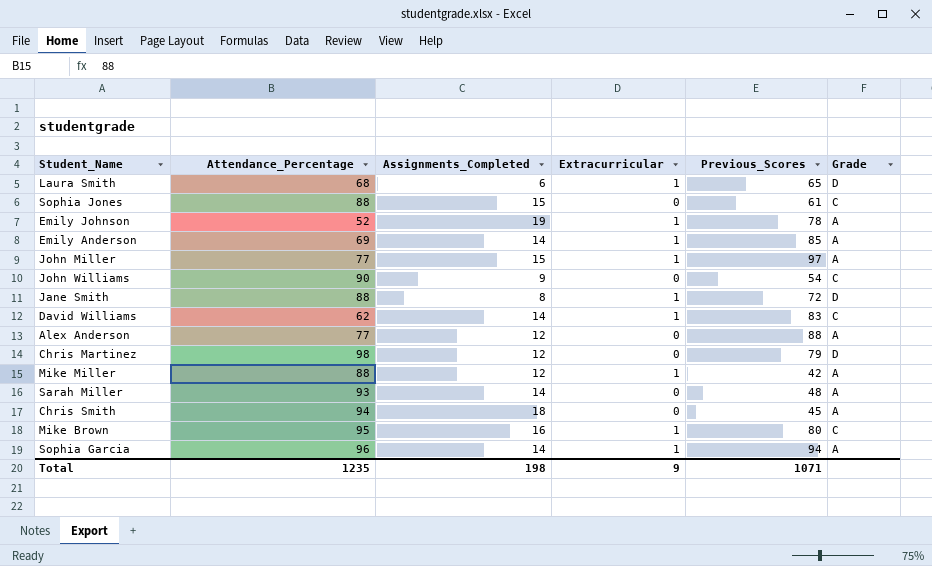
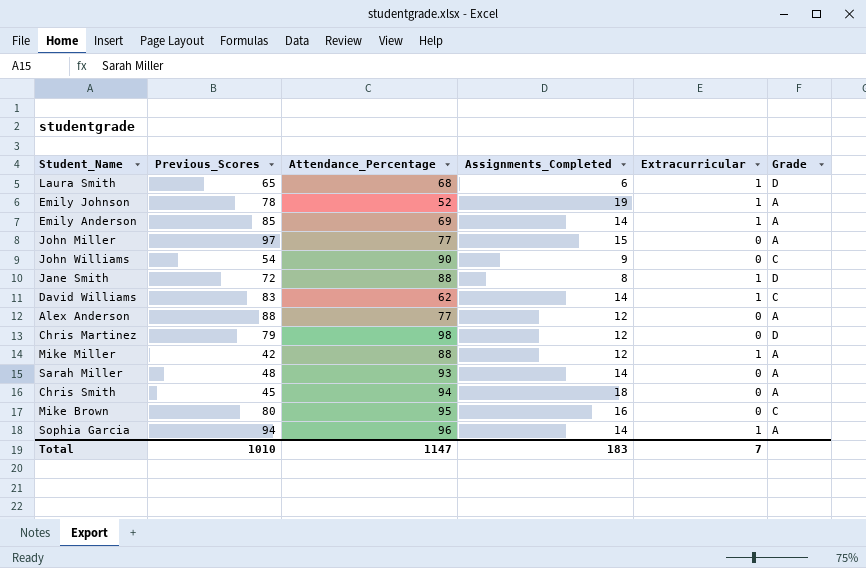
column Previous_Scores | position: 5 -> 2
row Sophia Jones: 88 | 15 | 0 | 61 | C -> none
John Miller | Extracurricular: 1 -> 0
Mike Brown | Extracurricular: 1 -> 0
Total | Previous_Scores: 1071 -> 1010
Total | Attendance_Percentage: 1235 -> 1147
Total | Assignments_Completed: 198 -> 183
Total | Extracurricular: 9 -> 7

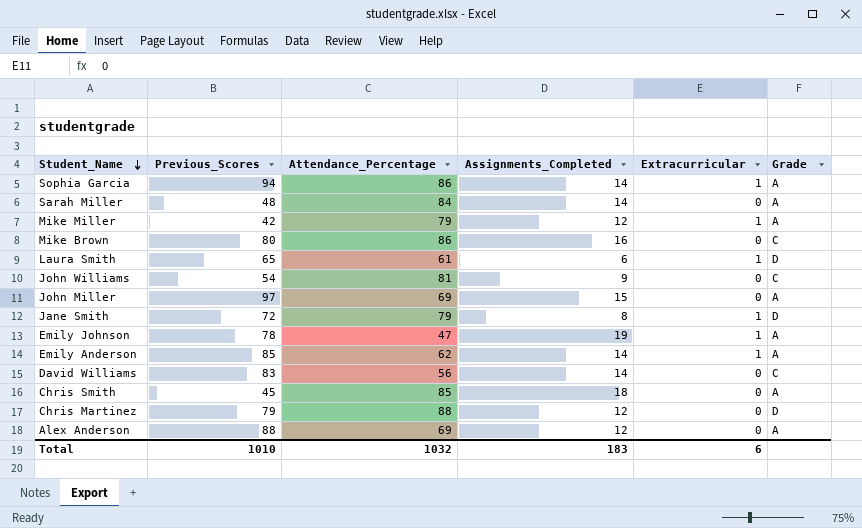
row order: none -> Student_Name descending
Sophia Garcia | Attendance_Percentage: 96 -> 86
Sarah Miller | Attendance_Percentage: 93 -> 84
Mike Miller | Attendance_Percentage: 88 -> 79
Mike Brown | Attendance_Percentage: 95 -> 86
Laura Smith | Attendance_Percentage: 68 -> 61
John Williams | Attendance_Percentage: 90 -> 81
John Miller | Attendance_Percentage: 77 -> 69
Jane Smith | Attendance_Percentage: 88 -> 79
Emily Johnson | Attendance_Percentage: 52 -> 47
Emily Anderson | Attendance_Percentage: 69 -> 62
David Williams | Attendance_Percentage: 62 -> 56
David Williams | Extracurricular: 1 -> 0
Chris Smith | Attendance_Percentage: 94 -> 85
Chris Martinez | Attendance_Percentage: 98 -> 88
Alex Anderson | Attendance_Percentage: 77 -> 69
Total | Attendance_Percentage: 1147 -> 1032
Total | Extracurricular: 7 -> 6

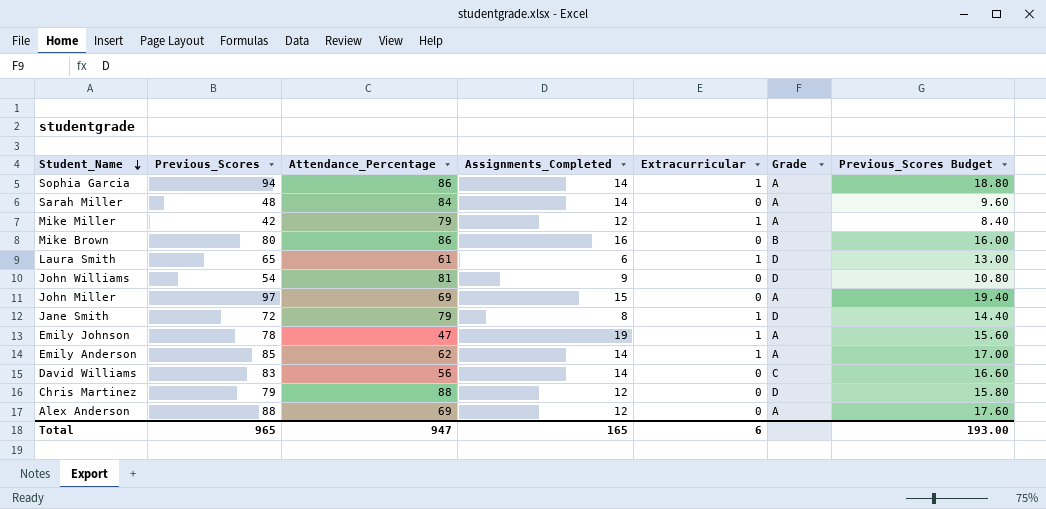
column Previous_Scores Budget | formula: none -> [Previous_Scores] * 0.2
row Chris Smith: 45 | 85 | 18 | 0 | A -> none
Mike Brown | Grade: C -> B
John Williams | Grade: C -> D
Total | Previous_Scores: 1010 -> 965
Total | Attendance_Percentage: 1032 -> 947
Total | Assignments_Completed: 183 -> 165

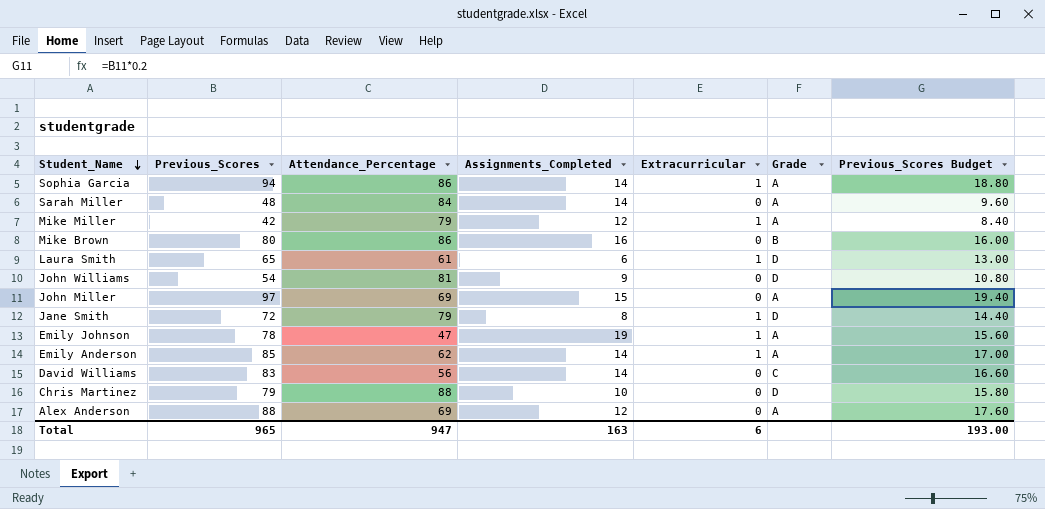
Chris Martinez | Assignments_Completed: 12 -> 10
Total | Assignments_Completed: 165 -> 163

